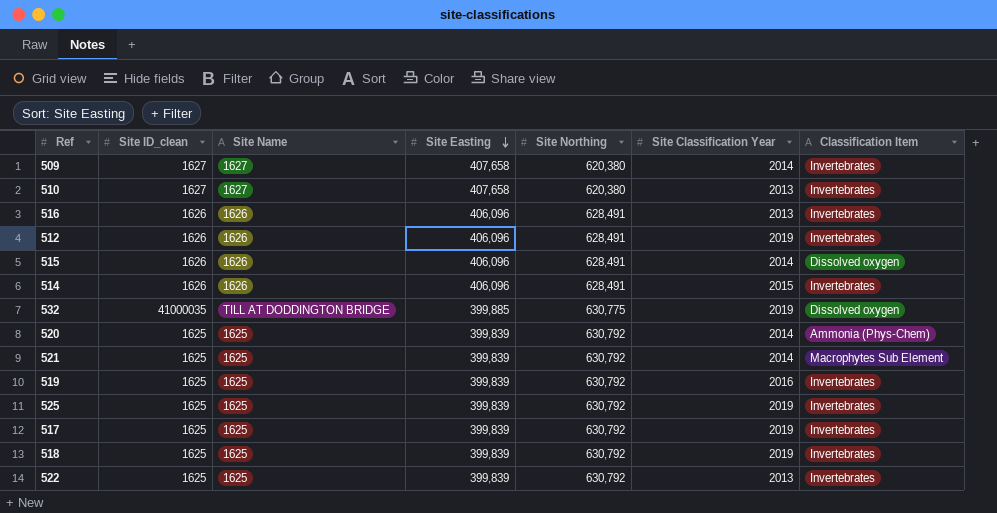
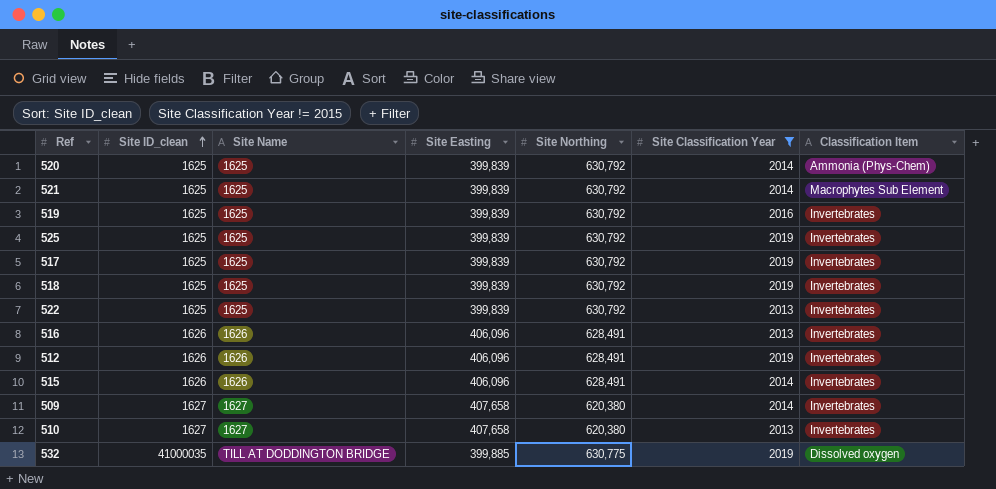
filter: none -> Site Classification Year != 2015
row order: Site Easting descending -> Site ID_clean ascending
515 | Classification Item: Dissolved oxygen -> Invertebrates

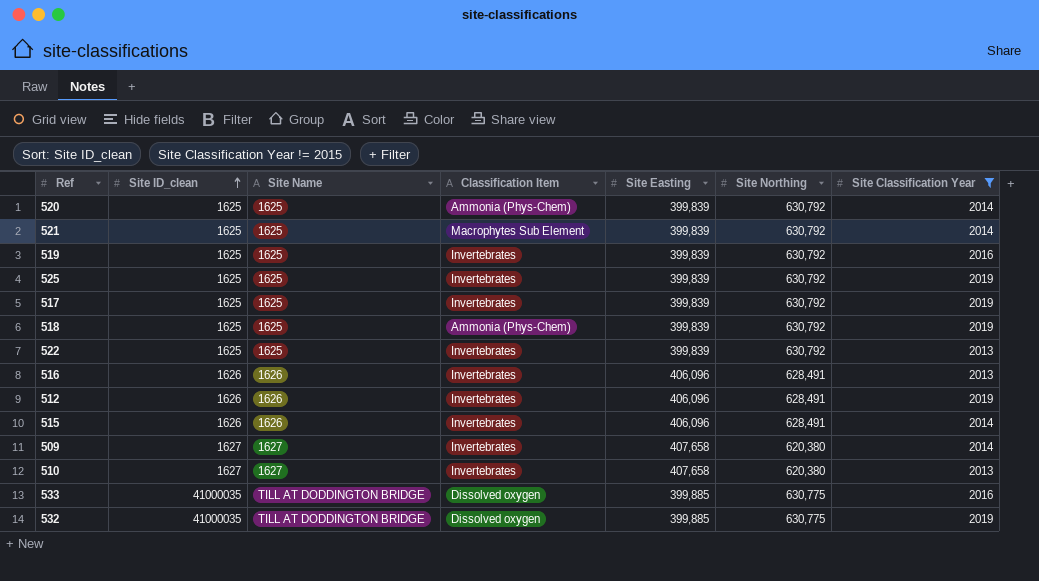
column Classification Item | position: 7 -> 4
518 | Classification Item: Invertebrates -> Ammonia (Phys-Chem)
row 533: none -> 41000035 | TILL AT DODDINGTON BRIDGE | Dissolved oxygen | 399,885 | 630,775 | 2016

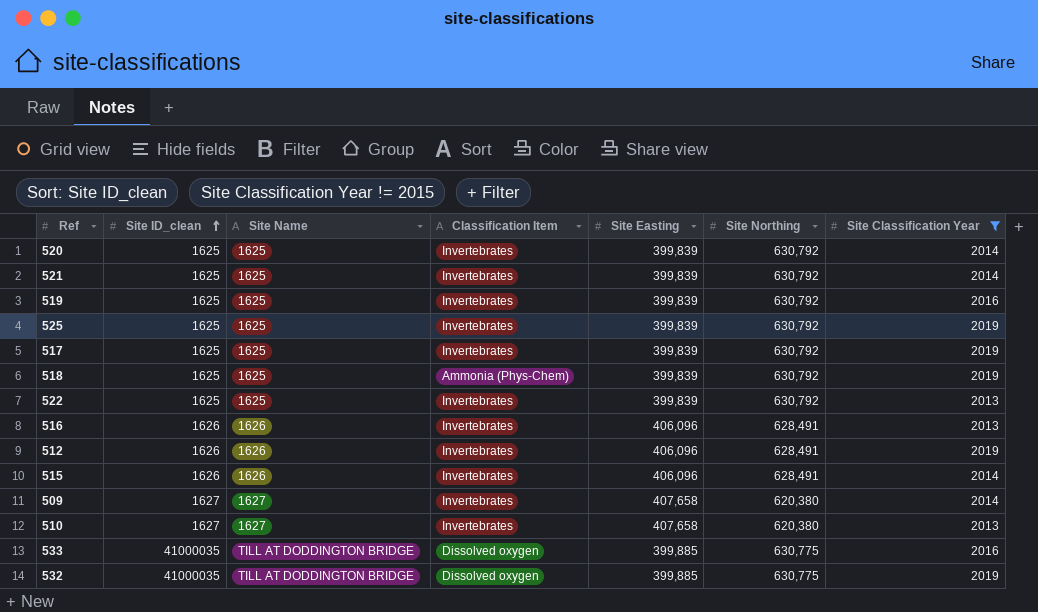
520 | Classification Item: Ammonia (Phys-Chem) -> Invertebrates
521 | Classification Item: Macrophytes Sub Element -> Invertebrates

